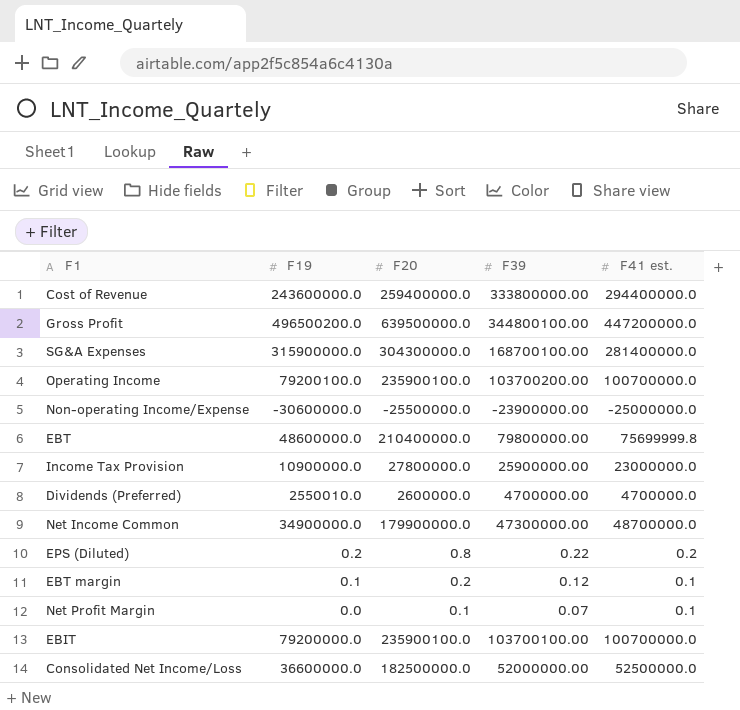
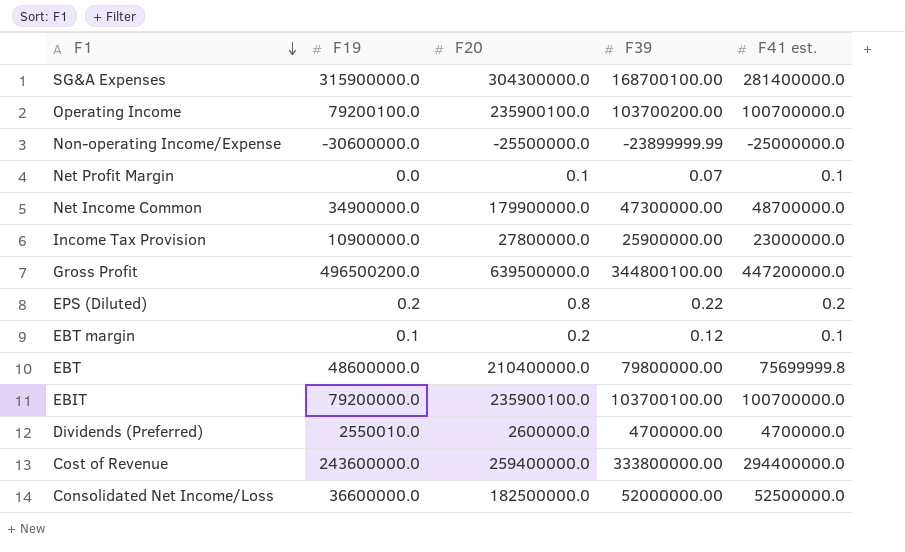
row order: none -> F1 descending
Non-operating Income/Expense | F39: -23900000.00 -> -23899999.99

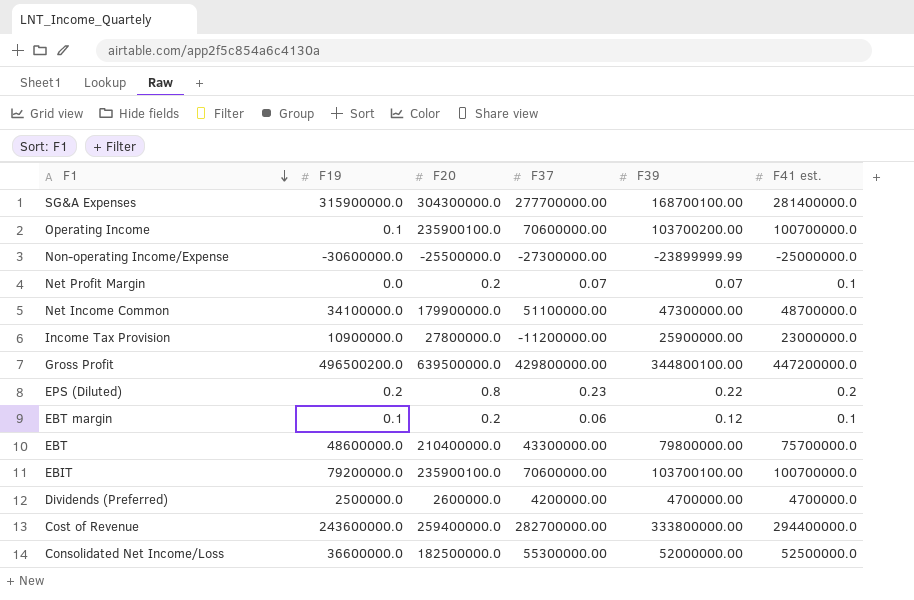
column F37 | position: none -> 4
Operating Income | F19: 79200100.0 -> 0.1
Net Profit Margin | F20: 0.1 -> 0.2
Net Income Common | F19: 34900000.0 -> 34100000.0
EBT | F41 est.: 75699999.8 -> 75700000.0
Dividends (Preferred) | F19: 2550010.0 -> 2500000.0

